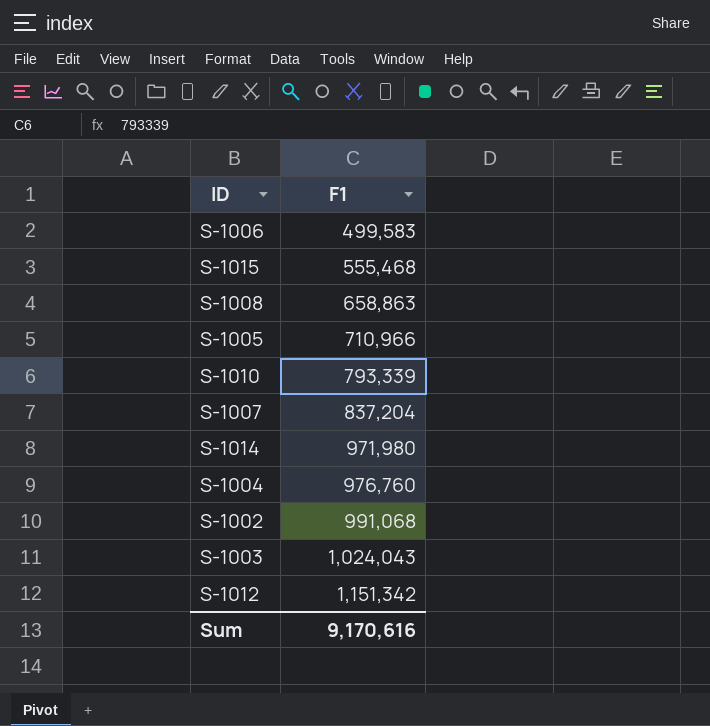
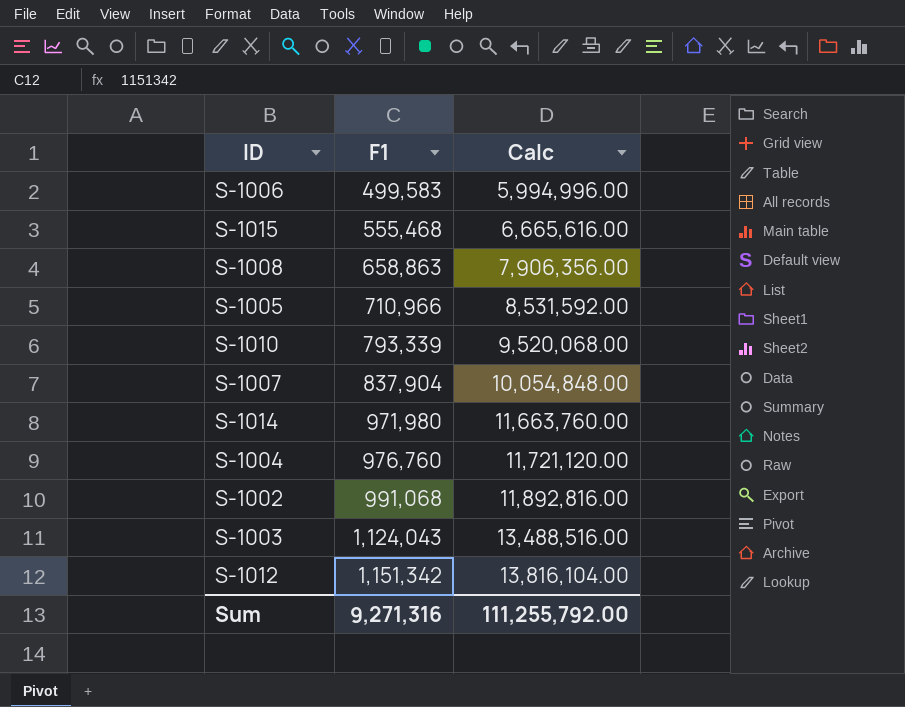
column Calc | formula: none -> [F1] * 12
S-1007 | F1: 837,204 -> 837,904
S-1003 | F1: 1,024,043 -> 1,124,043
Sum | F1: 9,170,616 -> 9,271,316

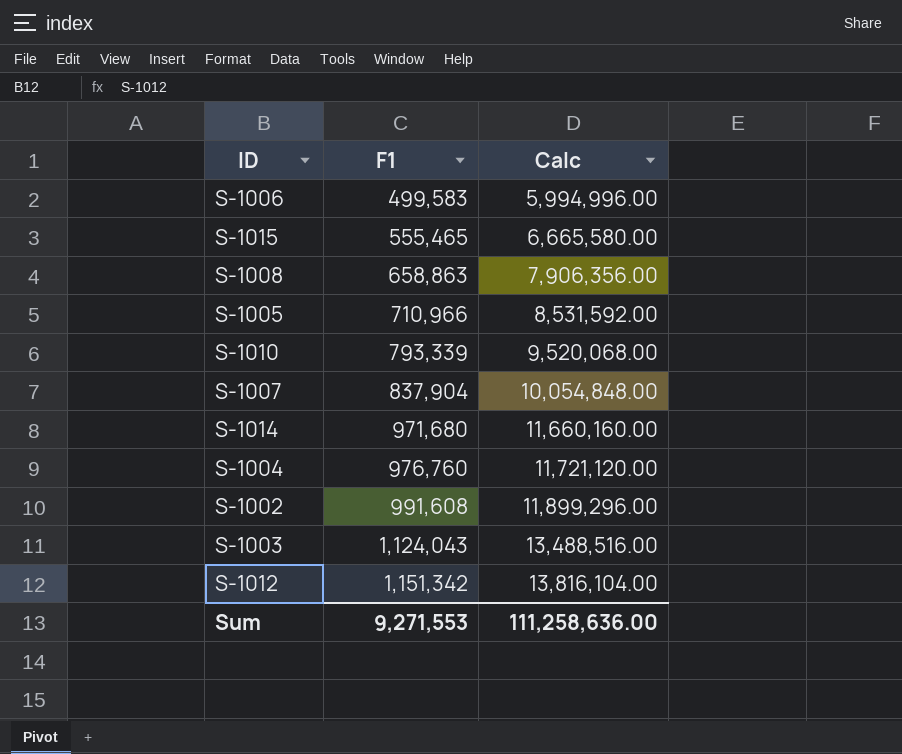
S-1015 | F1: 555,468 -> 555,465
S-1015 | Calc: 6,665,616.00 -> 6,665,580.00
S-1014 | F1: 971,980 -> 971,680
S-1014 | Calc: 11,663,760.00 -> 11,660,160.00
S-1002 | F1: 991,068 -> 991,608
S-1002 | Calc: 11,892,816.00 -> 11,899,296.00
Sum | F1: 9,271,316 -> 9,271,553
Sum | Calc: 111,255,792.00 -> 111,258,636.00

